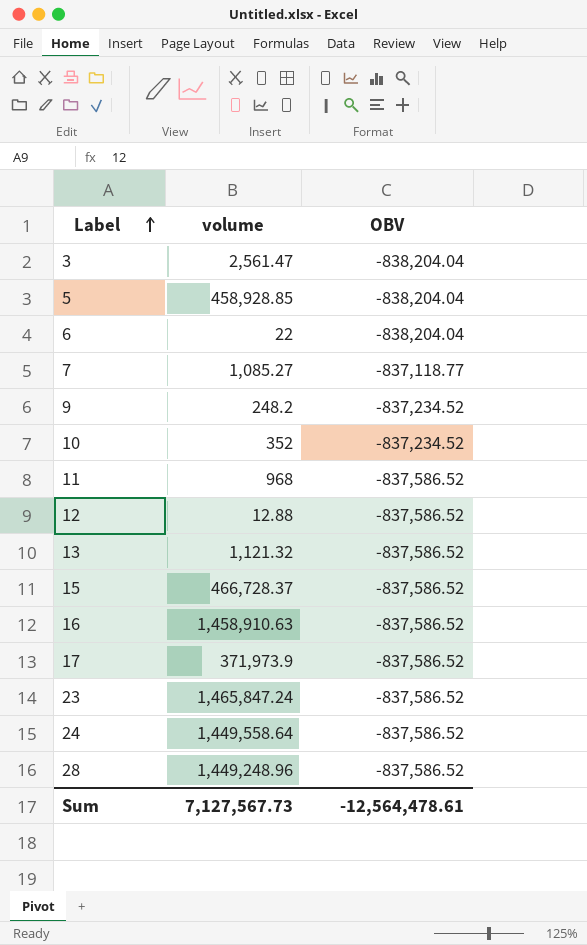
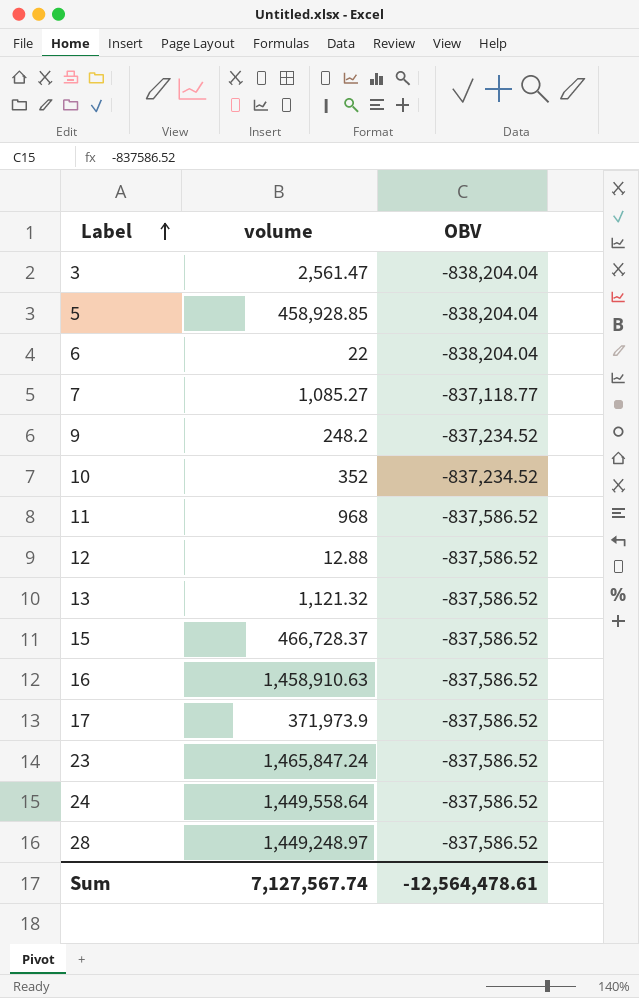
28 | volume: 1,449,248.96 -> 1,449,248.97
Sum | volume: 7,127,567.73 -> 7,127,567.74

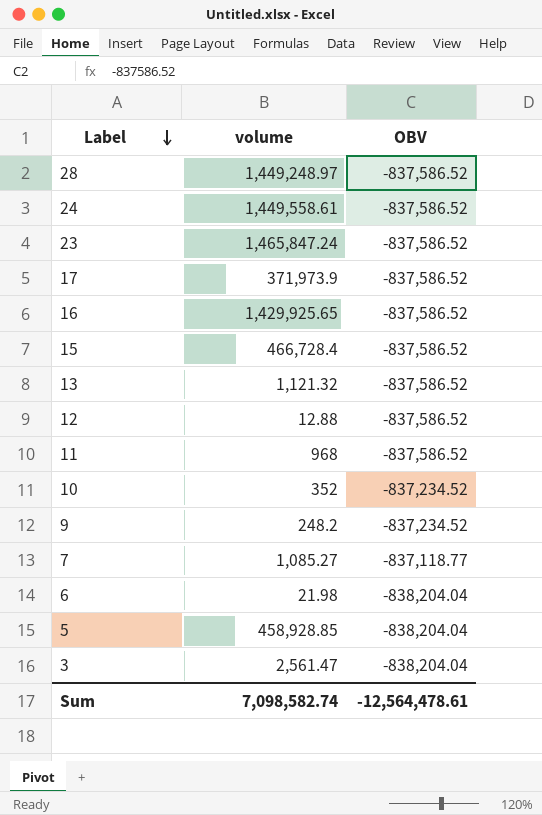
row order: Label ascending -> Label descending
24 | volume: 1,449,558.64 -> 1,449,558.61
16 | volume: 1,458,910.63 -> 1,429,925.65
15 | volume: 466,728.37 -> 466,728.4
6 | volume: 22 -> 21.98
Sum | volume: 7,127,567.74 -> 7,098,582.74

